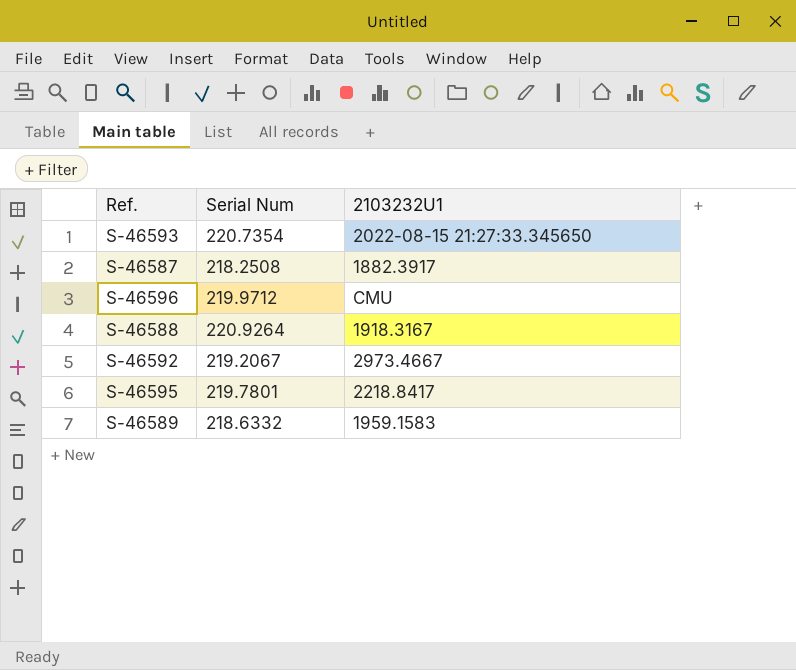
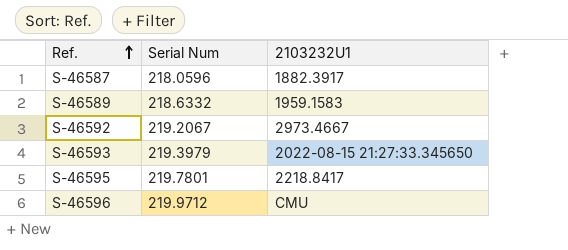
row order: none -> Ref. ascending
row S-46588: 220.9264 | 1918.3167 -> none
S-46587 | Serial Num: 218.2508 -> 218.0596
S-46593 | Serial Num: 220.7354 -> 219.3979

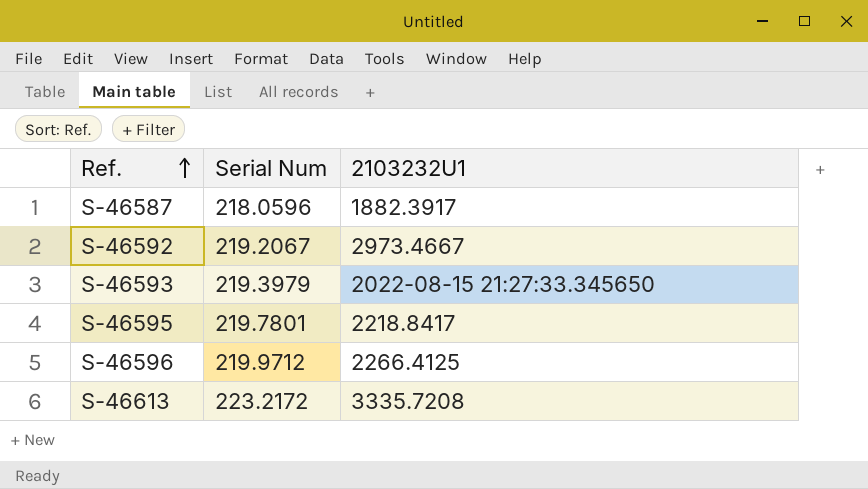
row S-46589: 218.6332 | 1959.1583 -> none
S-46596 | 2103232U1: CMU -> 2266.4125
row S-46613: none -> 223.2172 | 3335.7208

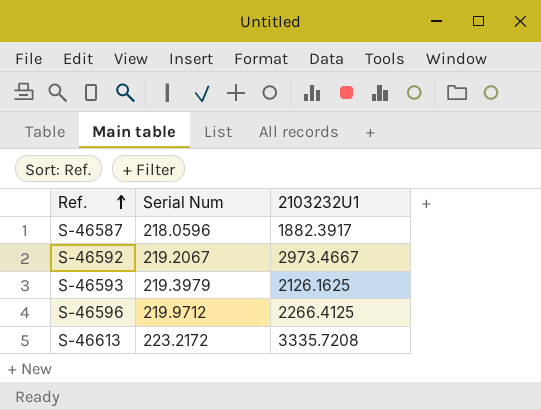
row S-46595: 219.7801 | 2218.8417 -> none
S-46593 | 2103232U1: 2022-08-15 21:27:33.345650 -> 2126.1625

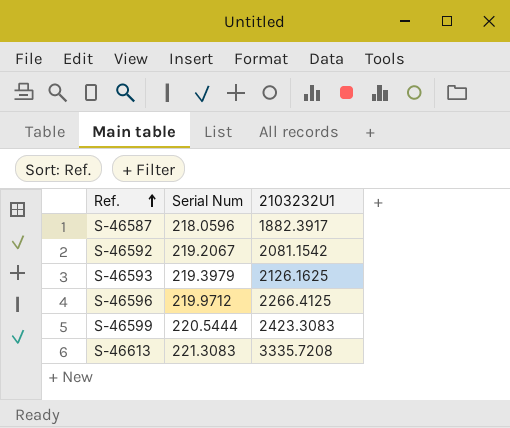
S-46592 | 2103232U1: 2973.4667 -> 2081.1542
row S-46599: none -> 220.5444 | 2423.3083
S-46613 | Serial Num: 223.2172 -> 221.3083

